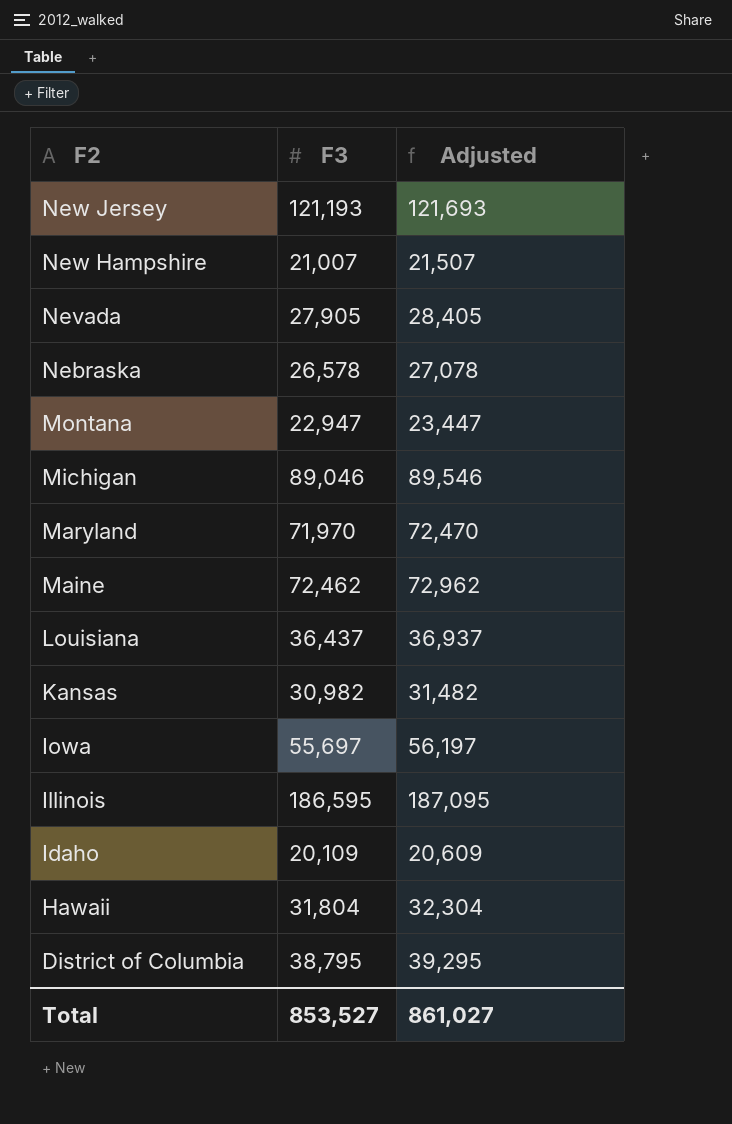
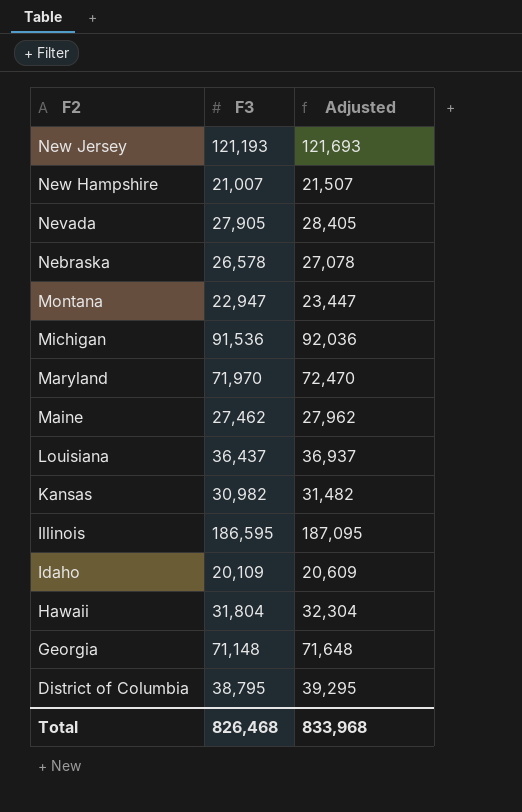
row Iowa: 55,697 | 56,197 -> none
Michigan | F3: 89,046 -> 91,536
Michigan | Adjusted: 89,546 -> 92,036
Maine | F3: 72,462 -> 27,462
Maine | Adjusted: 72,962 -> 27,962
row Georgia: none -> 71,148 | 71,648
Total | F3: 853,527 -> 826,468
Total | Adjusted: 861,027 -> 833,968

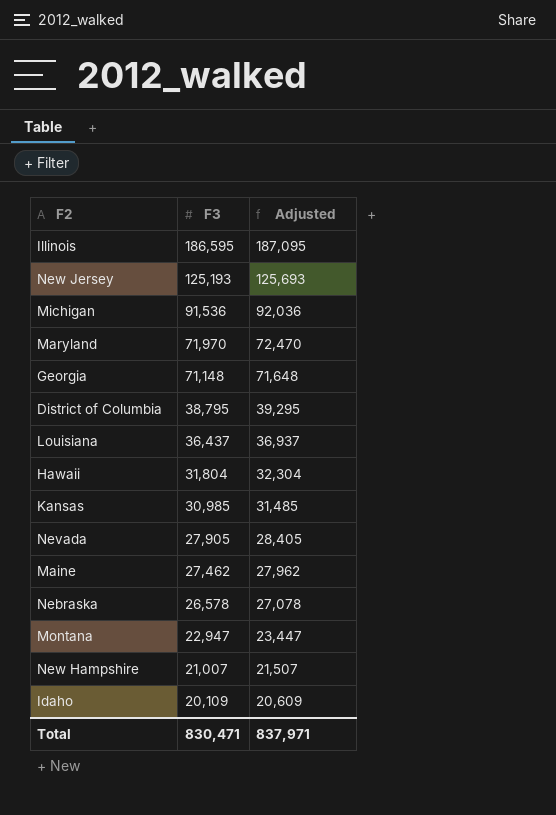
row order: F2 descending -> F3 descending
New Jersey | F3: 121,193 -> 125,193
New Jersey | Adjusted: 121,693 -> 125,693
Kansas | F3: 30,982 -> 30,985
Kansas | Adjusted: 31,482 -> 31,485
Total | F3: 826,468 -> 830,471
Total | Adjusted: 833,968 -> 837,971

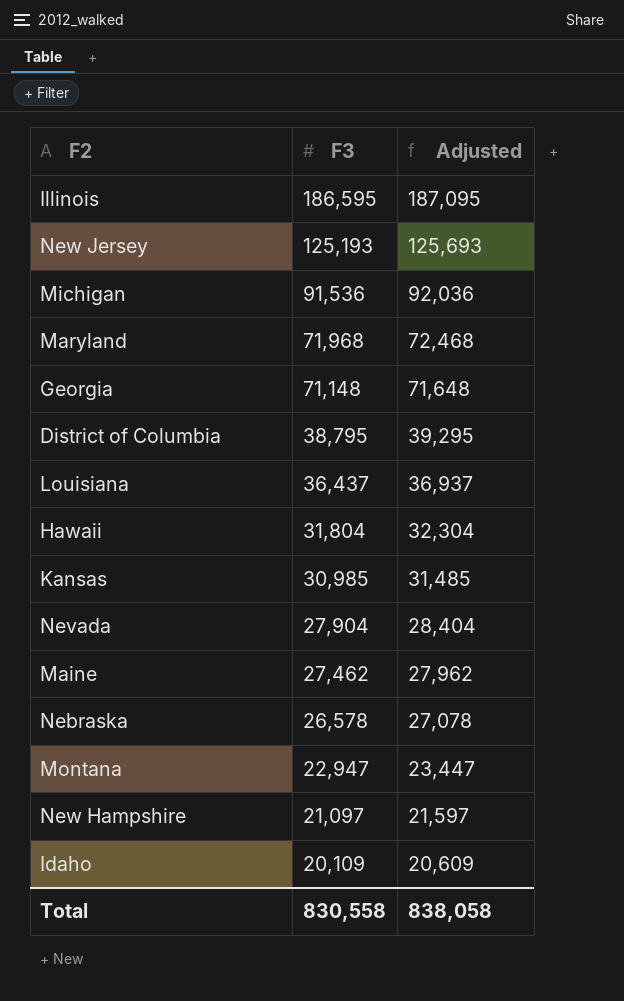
Maryland | F3: 71,970 -> 71,968
Maryland | Adjusted: 72,470 -> 72,468
Nevada | F3: 27,905 -> 27,904
Nevada | Adjusted: 28,405 -> 28,404
New Hampshire | F3: 21,007 -> 21,097
New Hampshire | Adjusted: 21,507 -> 21,597
Total | F3: 830,471 -> 830,558
Total | Adjusted: 837,971 -> 838,058

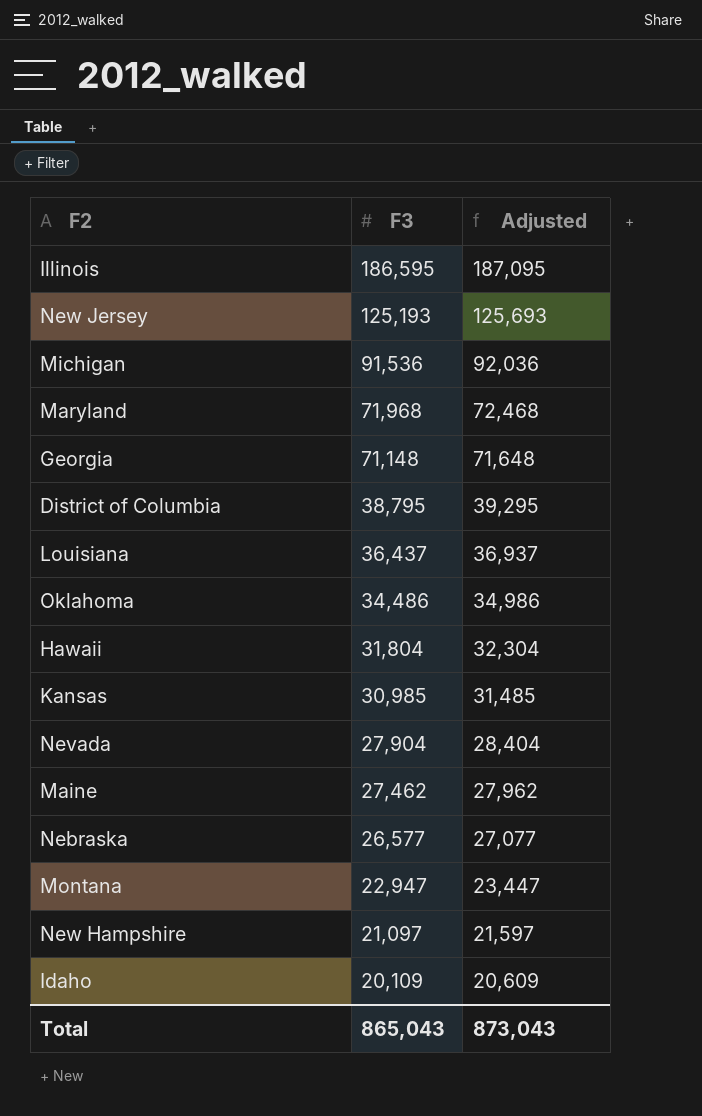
row Oklahoma: none -> 34,486 | 34,986
Nebraska | F3: 26,578 -> 26,577
Nebraska | Adjusted: 27,078 -> 27,077
Total | F3: 830,558 -> 865,043
Total | Adjusted: 838,058 -> 873,043

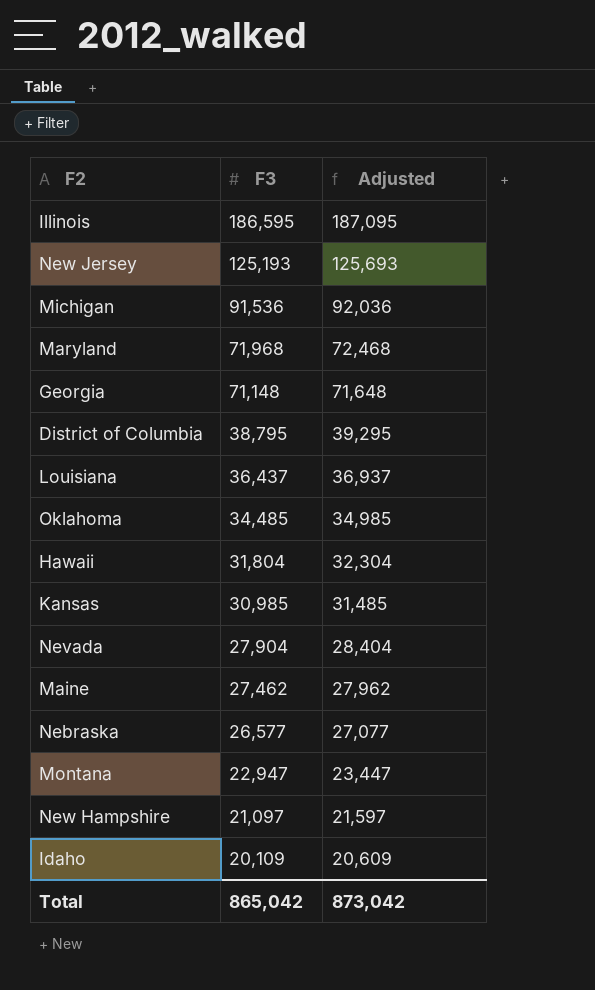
Oklahoma | F3: 34,486 -> 34,485
Oklahoma | Adjusted: 34,986 -> 34,985
Total | F3: 865,043 -> 865,042
Total | Adjusted: 873,043 -> 873,042

